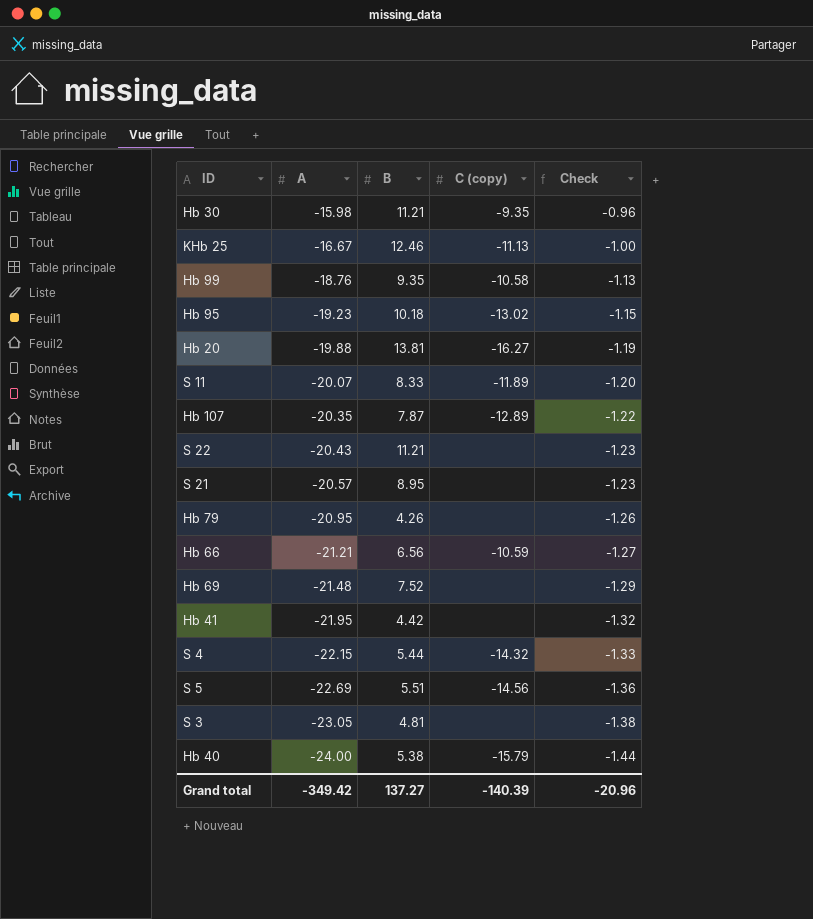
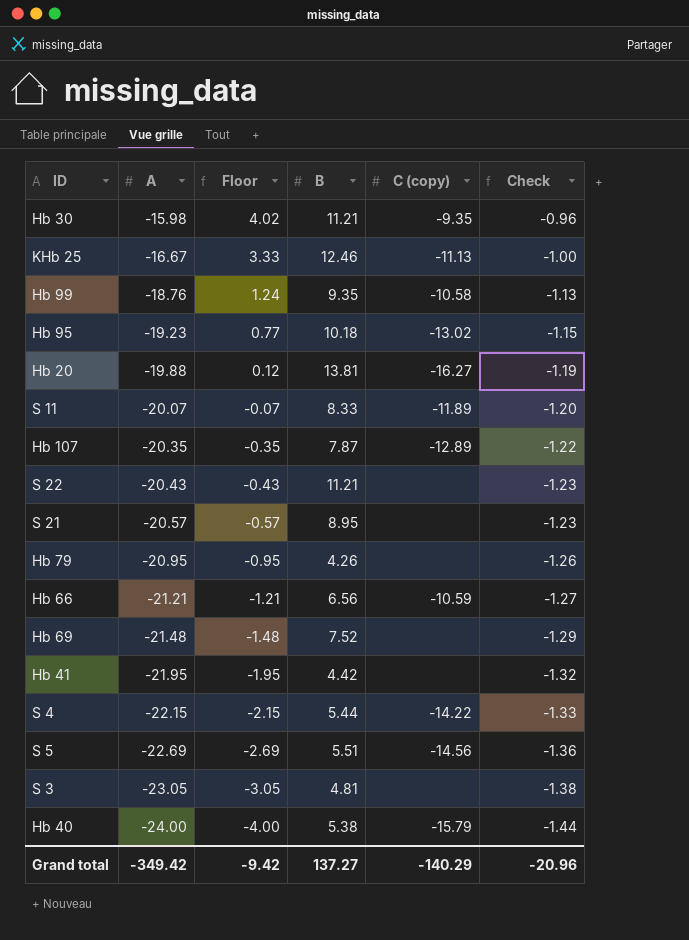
column Floor | formula: none -> [A] + 20
S 4 | C (copy): -14.32 -> -14.22
Grand total | C (copy): -140.39 -> -140.29

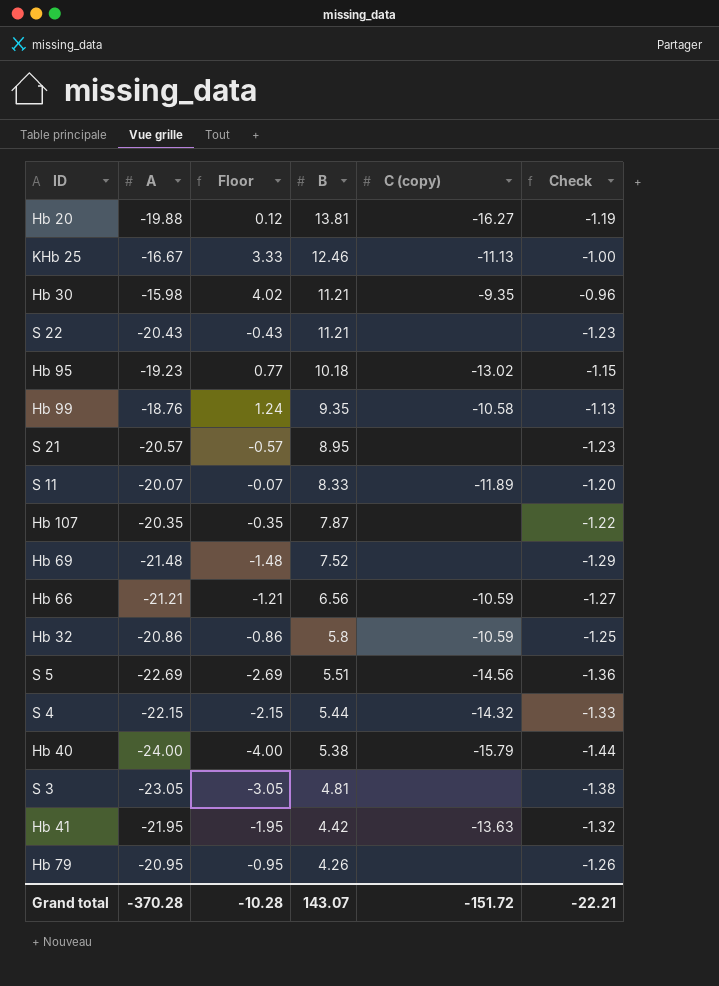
row order: A descending -> B descending
Hb 107 | C (copy): -12.89 -> none
row Hb 32: none -> -20.86 | -0.86 | 5.8 | -10.59 | -1.25
S 4 | C (copy): -14.22 -> -14.32
Hb 41 | C (copy): none -> -13.63
Grand total | A: -349.42 -> -370.28
Grand total | Floor: -9.42 -> -10.28
Grand total | B: 137.27 -> 143.07
Grand total | C (copy): -140.29 -> -151.72
Grand total | Check: -20.96 -> -22.21

